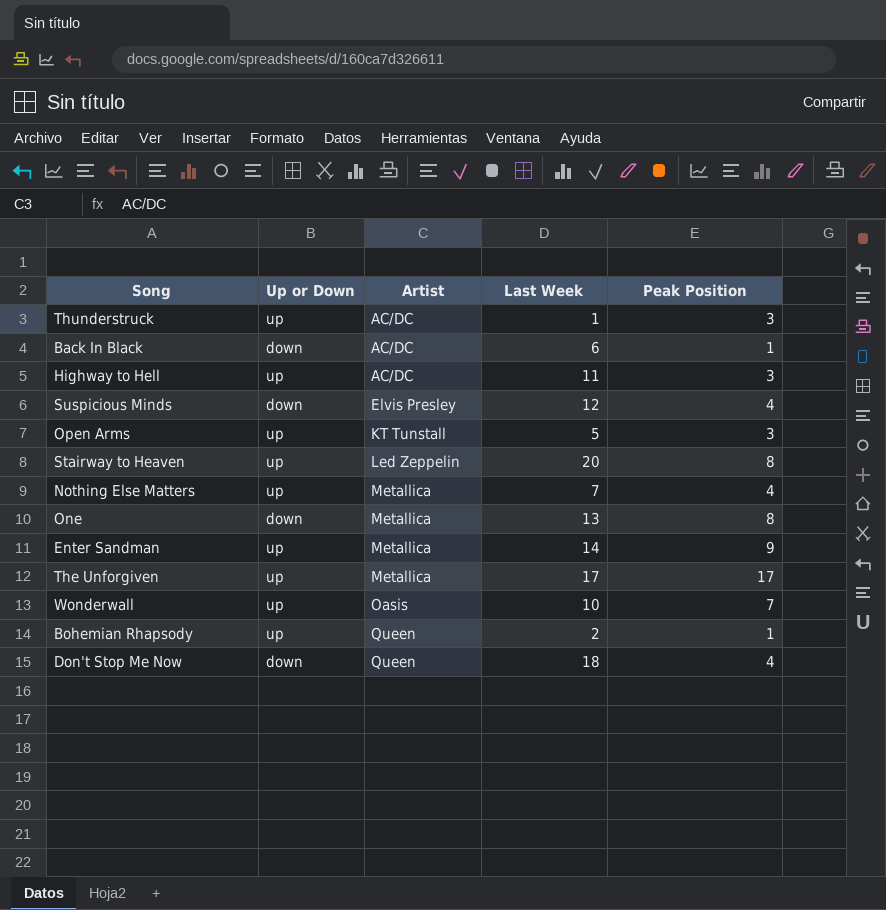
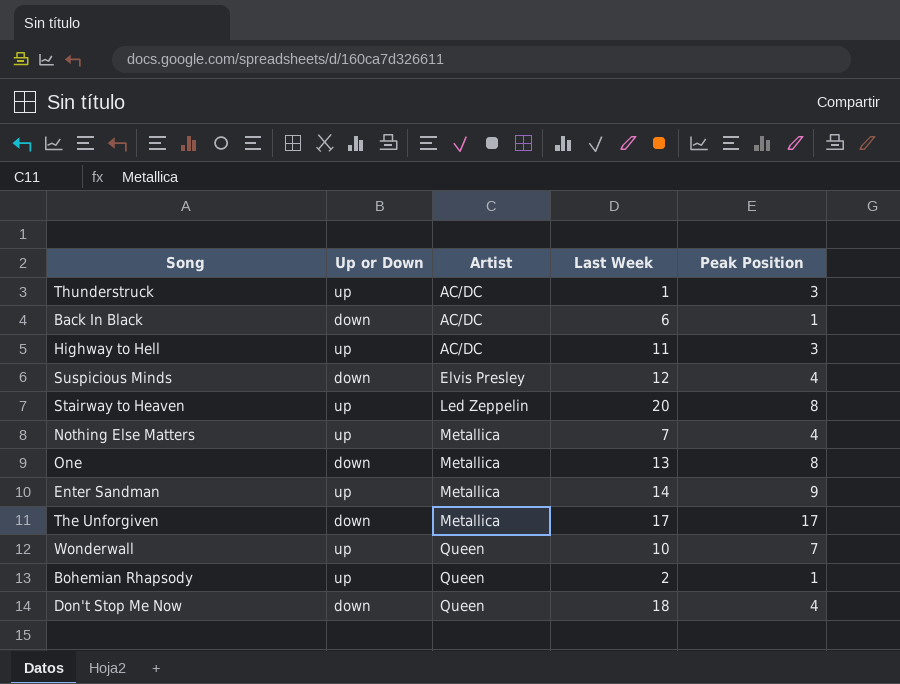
row Open Arms: up | KT Tunstall | 5 | 3 -> none
The Unforgiven | Up or Down: up -> down
Wonderwall | Artist: Oasis -> Queen

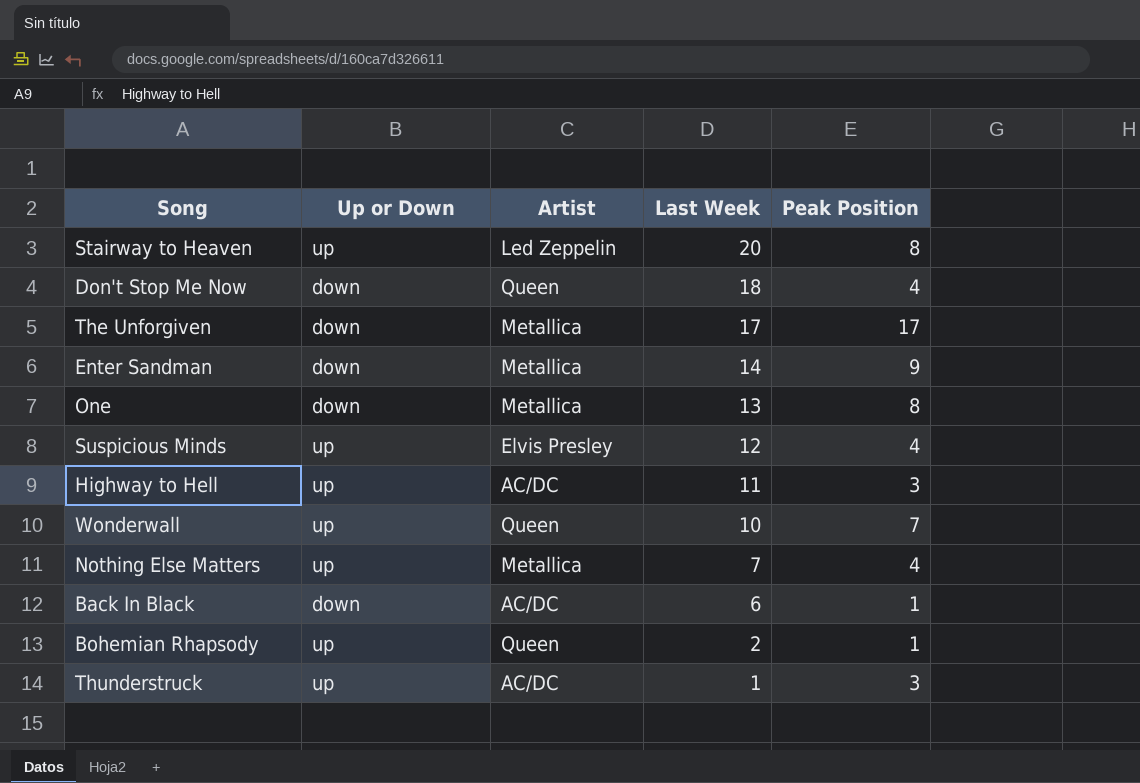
row order: Artist ascending -> Last Week descending
Enter Sandman | Up or Down: up -> down
Suspicious Minds | Up or Down: down -> up

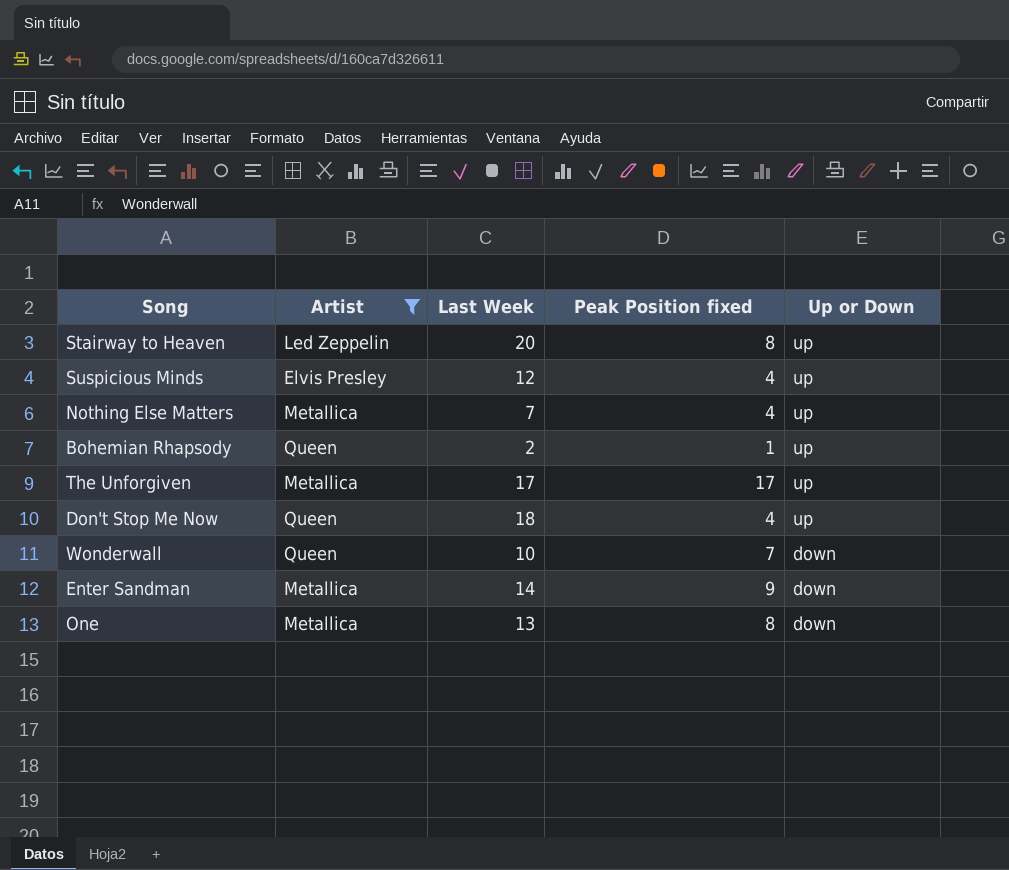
filter: none -> Artist != AC/DC
row order: Last Week descending -> Up or Down descending
column name: Peak Position -> Peak Position fixed
column Up or Down | position: 2 -> 5
The Unforgiven | Up or Down: down -> up
Don't Stop Me Now | Up or Down: down -> up
Wonderwall | Up or Down: up -> down

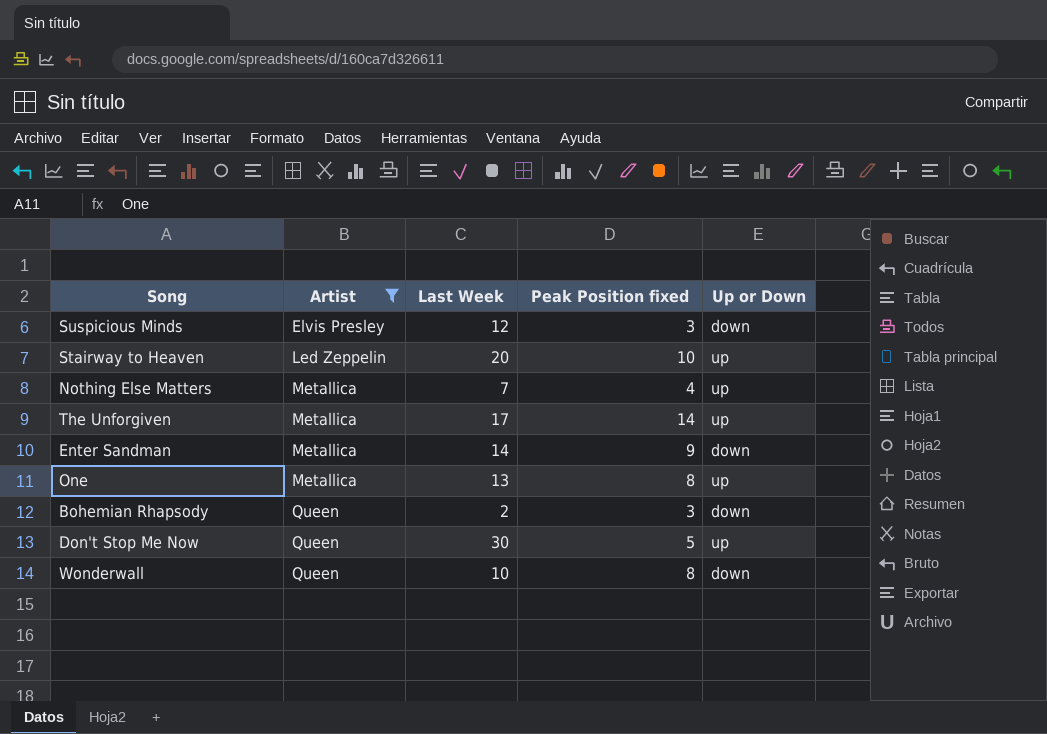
row order: Up or Down descending -> Artist ascending
Suspicious Minds | Peak Position fixed: 4 -> 3
Suspicious Minds | Up or Down: up -> down
Stairway to Heaven | Peak Position fixed: 8 -> 10
The Unforgiven | Peak Position fixed: 17 -> 14
One | Up or Down: down -> up
Bohemian Rhapsody | Peak Position fixed: 1 -> 3
Bohemian Rhapsody | Up or Down: up -> down
Don't Stop Me Now | Last Week: 18 -> 30
Don't Stop Me Now | Peak Position fixed: 4 -> 5
Wonderwall | Peak Position fixed: 7 -> 8

